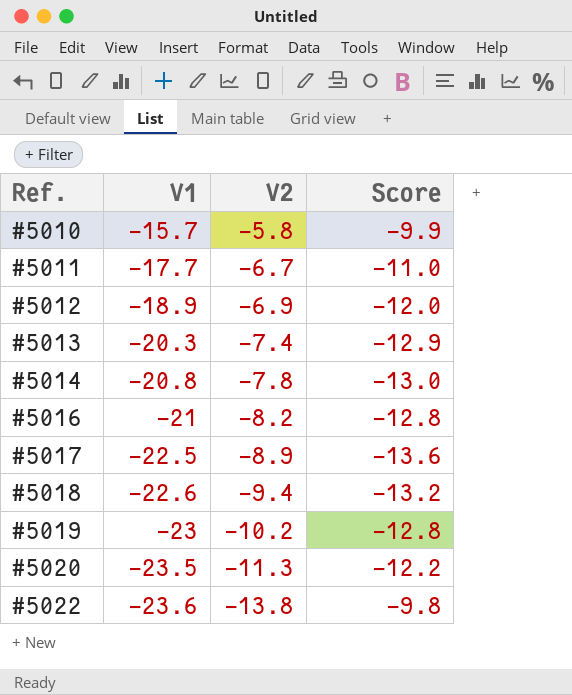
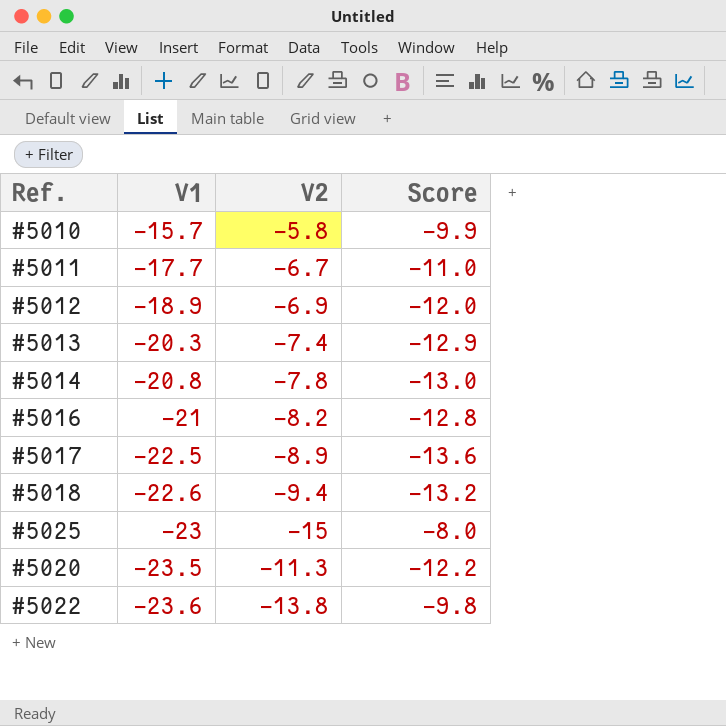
row #5019: -23 | -10.2 | -12.8 -> none
row #5025: none -> -23 | -15 | -8.0

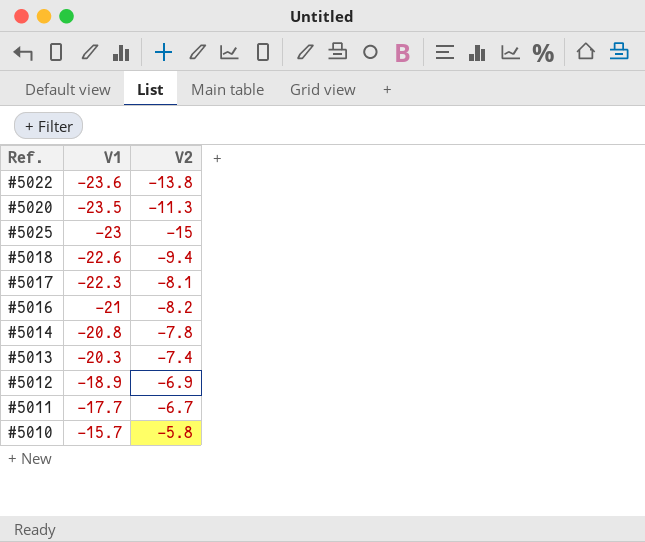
row order: V1 descending -> V1 ascending
column Score | formula: [V1] - [V2] -> none
#5017 | V1: -22.5 -> -22.3
#5017 | V2: -8.9 -> -8.1

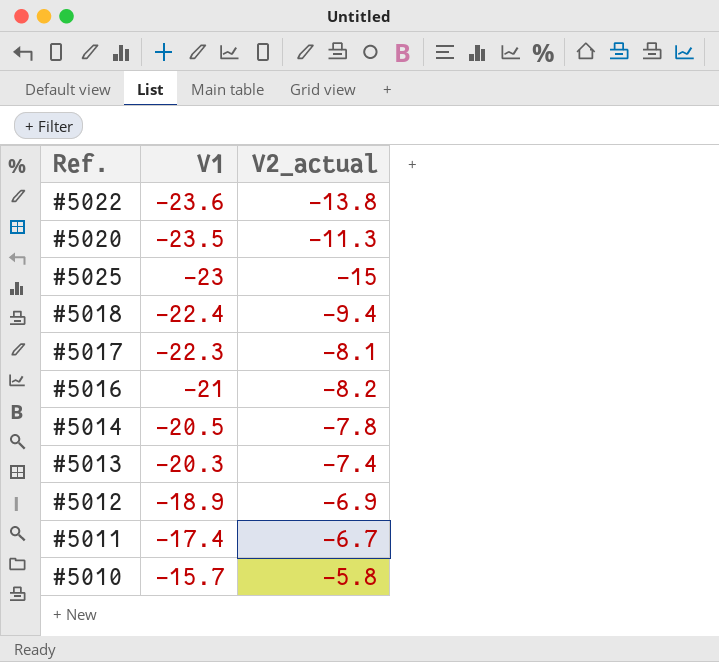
column name: V2 -> V2_actual
#5018 | V1: -22.6 -> -22.4
#5014 | V1: -20.8 -> -20.5
#5011 | V1: -17.7 -> -17.4

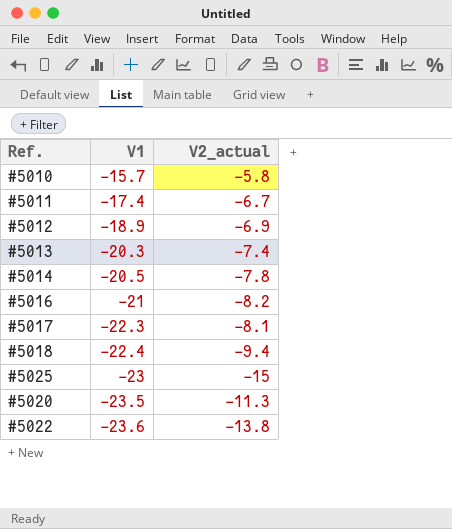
row order: V1 ascending -> V1 descending

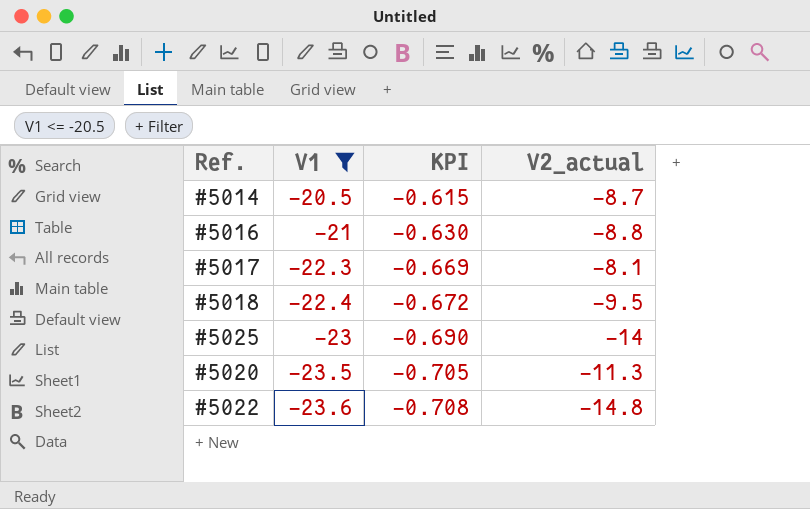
filter: none -> V1 <= -20.5
column KPI | formula: none -> [V1] * 0.03
#5014 | V2_actual: -7.8 -> -8.7
#5016 | V2_actual: -8.2 -> -8.8
#5018 | V2_actual: -9.4 -> -9.5
#5025 | V2_actual: -15 -> -14
#5022 | V2_actual: -13.8 -> -14.8

